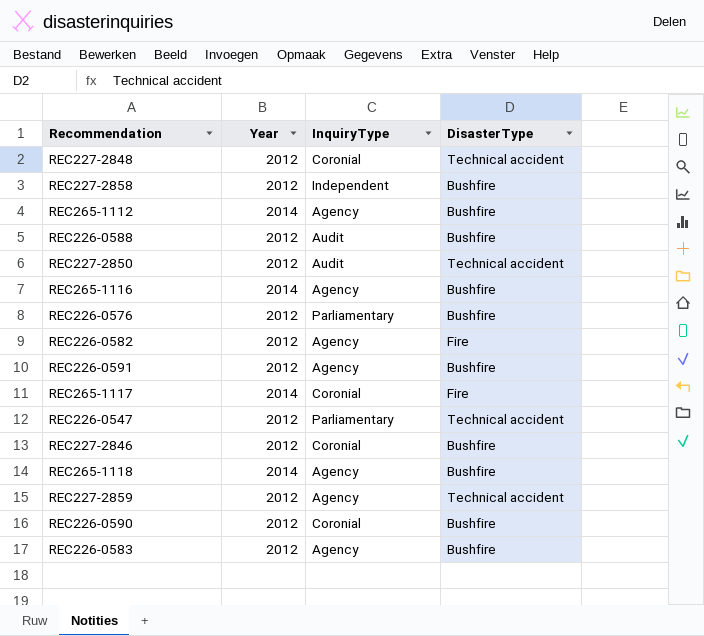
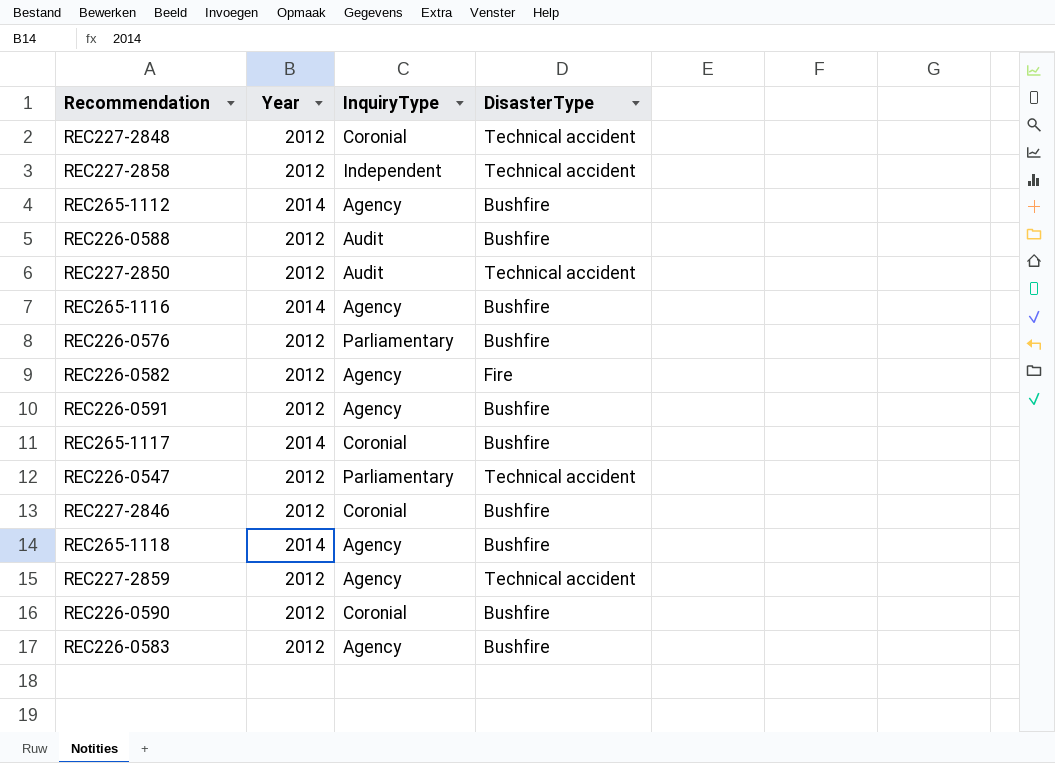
REC227-2858 | DisasterType: Bushfire -> Technical accident
REC265-1117 | DisasterType: Fire -> Bushfire

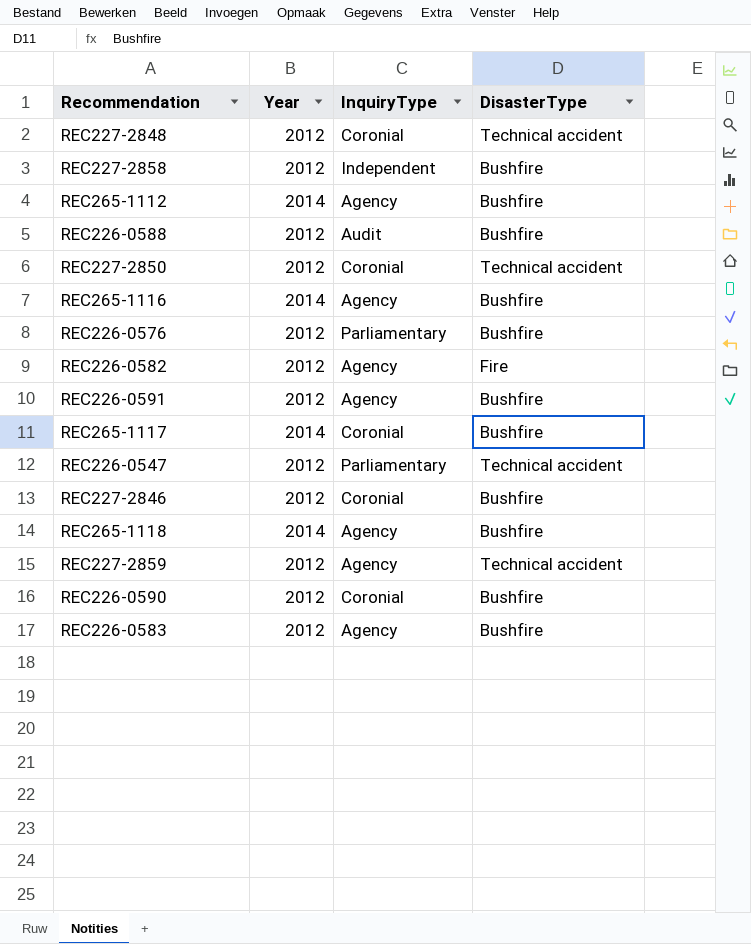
REC227-2858 | DisasterType: Technical accident -> Bushfire
REC227-2850 | InquiryType: Audit -> Coronial

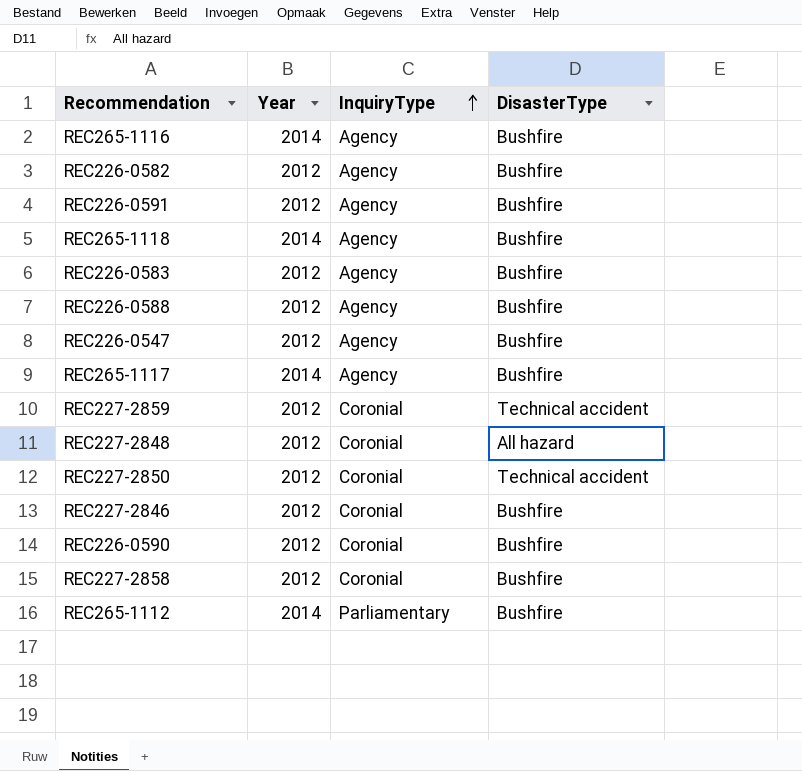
row order: none -> InquiryType ascending
row REC226-0576: 2012 | Parliamentary | Bushfire -> none
REC226-0582 | DisasterType: Fire -> Bushfire
REC226-0588 | InquiryType: Audit -> Agency
REC226-0547 | InquiryType: Parliamentary -> Agency
REC226-0547 | DisasterType: Technical accident -> Bushfire
REC265-1117 | InquiryType: Coronial -> Agency
REC227-2859 | InquiryType: Agency -> Coronial
REC227-2848 | DisasterType: Technical accident -> All hazard
REC227-2858 | InquiryType: Independent -> Coronial
REC265-1112 | InquiryType: Agency -> Parliamentary

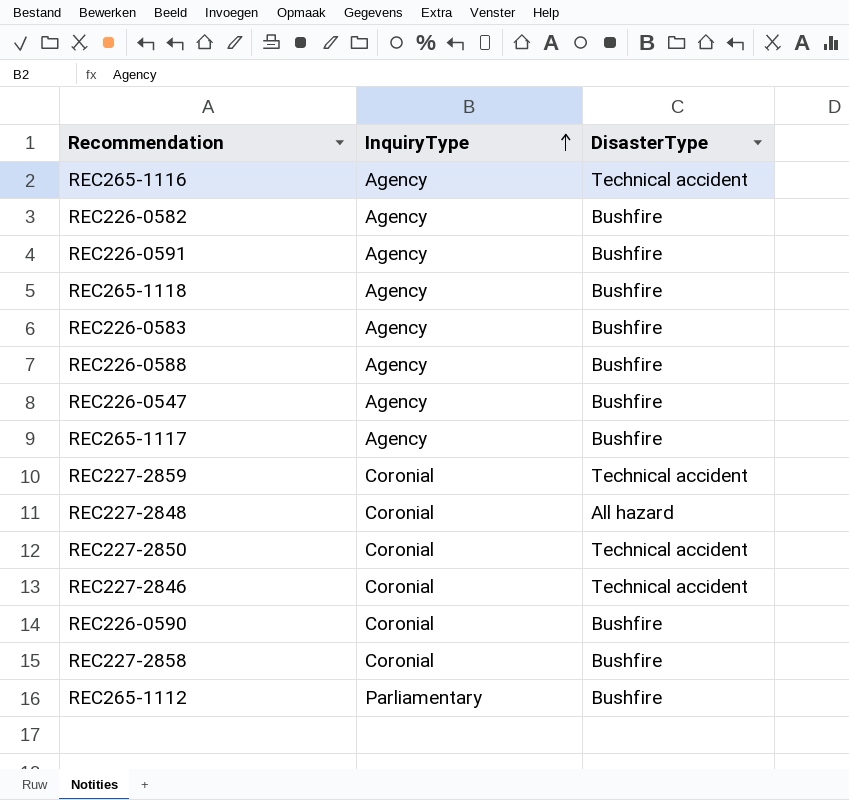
column Year | position: 2 -> none
REC265-1116 | DisasterType: Bushfire -> Technical accident
REC227-2846 | DisasterType: Bushfire -> Technical accident

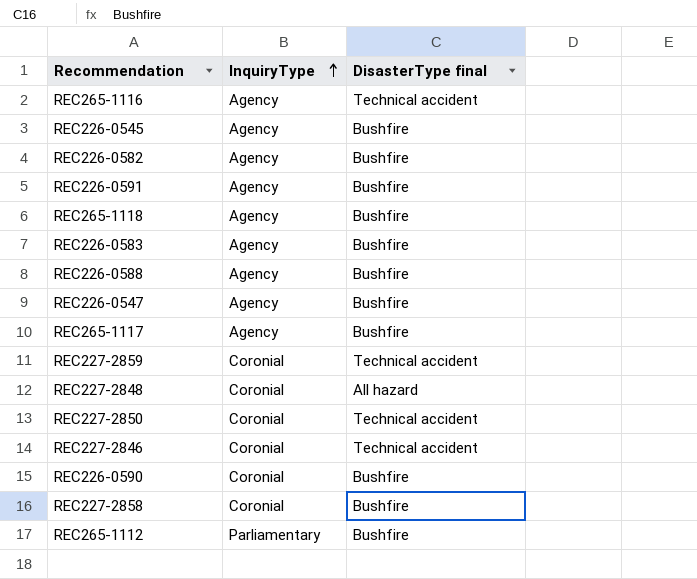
column name: DisasterType -> DisasterType final
row REC226-0545: none -> Agency | Bushfire

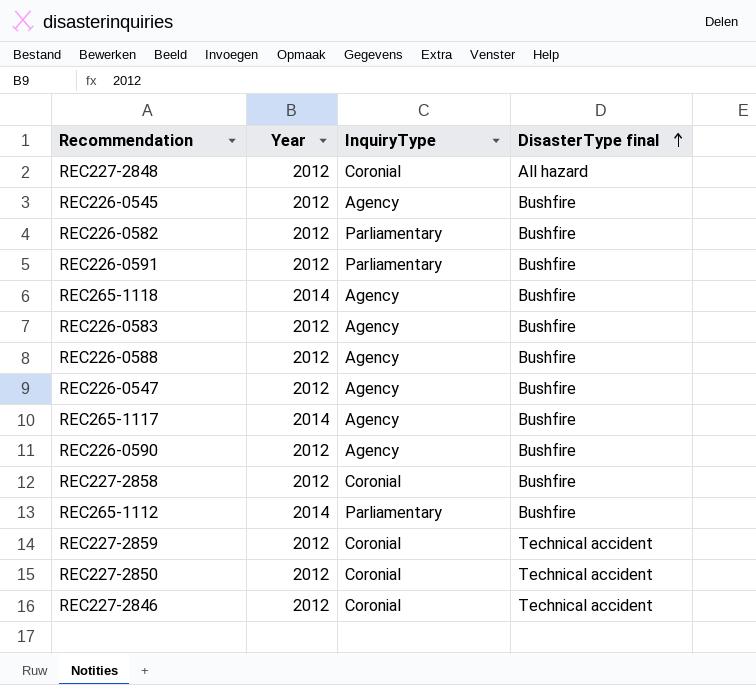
row order: InquiryType ascending -> DisasterType final ascending
column Year | position: none -> 2
row REC265-1116: Agency | Technical accident -> none
REC226-0582 | InquiryType: Agency -> Parliamentary
REC226-0591 | InquiryType: Agency -> Parliamentary
REC226-0590 | InquiryType: Coronial -> Agency

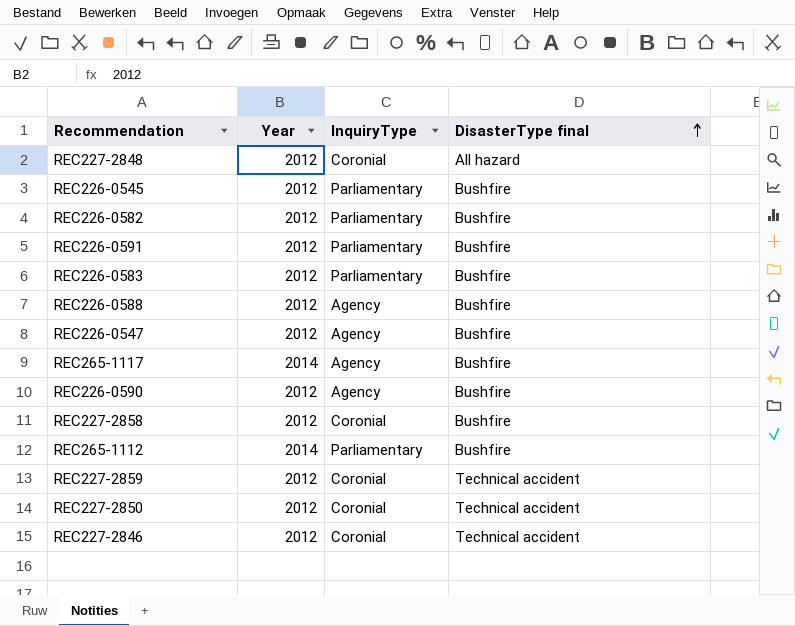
row REC265-1118: 2014 | Agency | Bushfire -> none
REC226-0545 | InquiryType: Agency -> Parliamentary
REC226-0583 | InquiryType: Agency -> Parliamentary

